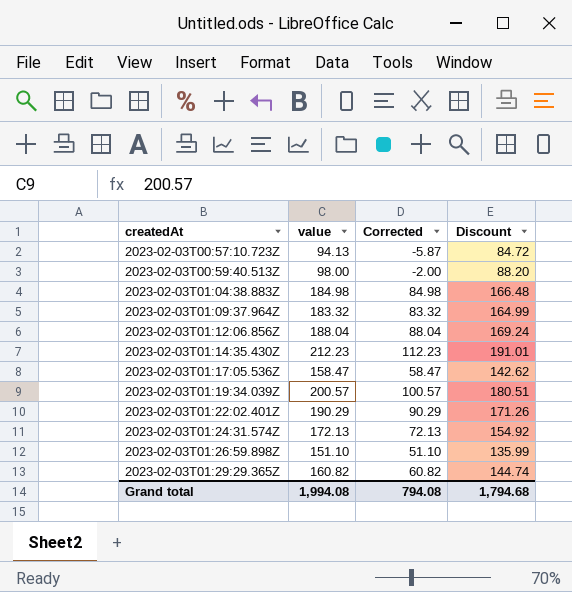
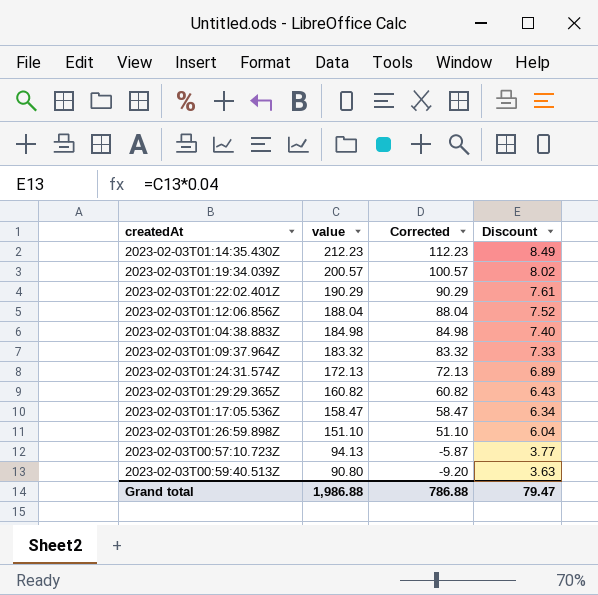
row order: createdAt ascending -> value descending
column Discount | formula: [value] * 0.9 -> [value] * 0.04
2023-02-03T00:59:40.513Z | value: 98.00 -> 90.80
2023-02-03T00:59:40.513Z | Corrected: -2.00 -> -9.20
Grand total | value: 1,994.08 -> 1,986.88
Grand total | Corrected: 794.08 -> 786.88
Grand total | Discount: 1,794.68 -> 79.47

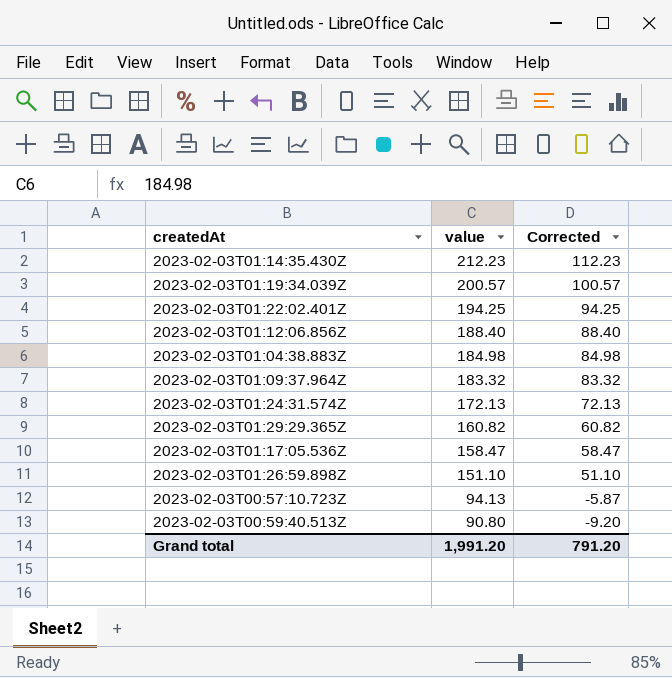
column Discount | formula: [value] * 0.04 -> none
2023-02-03T01:22:02.401Z | value: 190.29 -> 194.25
2023-02-03T01:22:02.401Z | Corrected: 90.29 -> 94.25
2023-02-03T01:12:06.856Z | value: 188.04 -> 188.40
2023-02-03T01:12:06.856Z | Corrected: 88.04 -> 88.40
Grand total | value: 1,986.88 -> 1,991.20
Grand total | Corrected: 786.88 -> 791.20

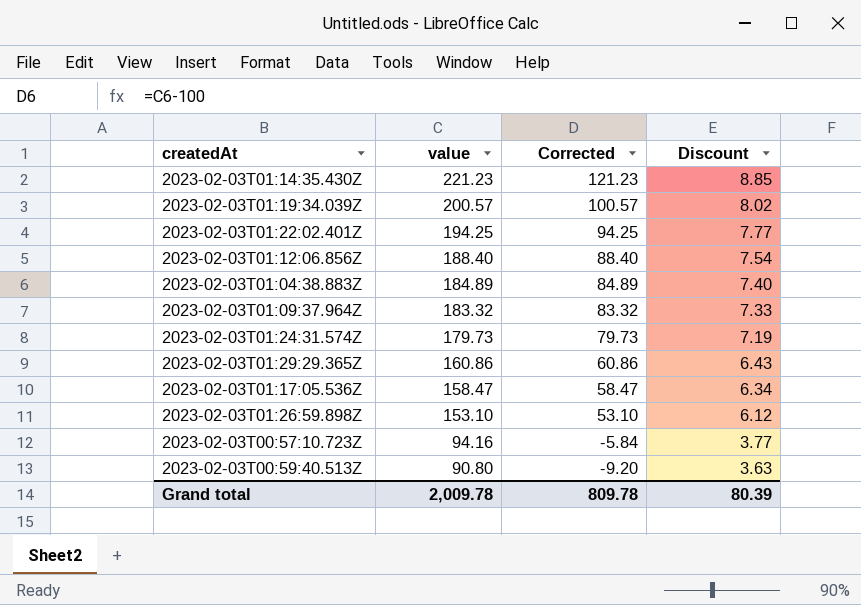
column Discount | formula: none -> [value] * 0.04
2023-02-03T01:14:35.430Z | value: 212.23 -> 221.23
2023-02-03T01:14:35.430Z | Corrected: 112.23 -> 121.23
2023-02-03T01:04:38.883Z | value: 184.98 -> 184.89
2023-02-03T01:04:38.883Z | Corrected: 84.98 -> 84.89
2023-02-03T01:24:31.574Z | value: 172.13 -> 179.73
2023-02-03T01:24:31.574Z | Corrected: 72.13 -> 79.73
2023-02-03T01:29:29.365Z | value: 160.82 -> 160.86
2023-02-03T01:29:29.365Z | Corrected: 60.82 -> 60.86
2023-02-03T01:26:59.898Z | value: 151.10 -> 153.10
2023-02-03T01:26:59.898Z | Corrected: 51.10 -> 53.10
2023-02-03T00:57:10.723Z | value: 94.13 -> 94.16
2023-02-03T00:57:10.723Z | Corrected: -5.87 -> -5.84
Grand total | value: 1,991.20 -> 2,009.78
Grand total | Corrected: 791.20 -> 809.78

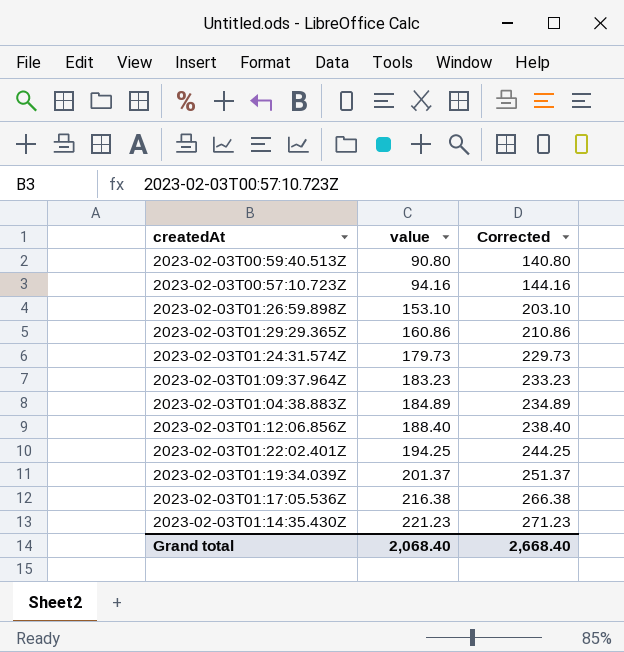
row order: value descending -> value ascending
column Discount | formula: [value] * 0.04 -> none
column Corrected | formula: [value] - 100 -> [value] + 50
2023-02-03T01:09:37.964Z | value: 183.32 -> 183.23
2023-02-03T01:19:34.039Z | value: 200.57 -> 201.37
2023-02-03T01:17:05.536Z | value: 158.47 -> 216.38
Grand total | value: 2,009.78 -> 2,068.40
Grand total | Corrected: 809.78 -> 2,668.40

